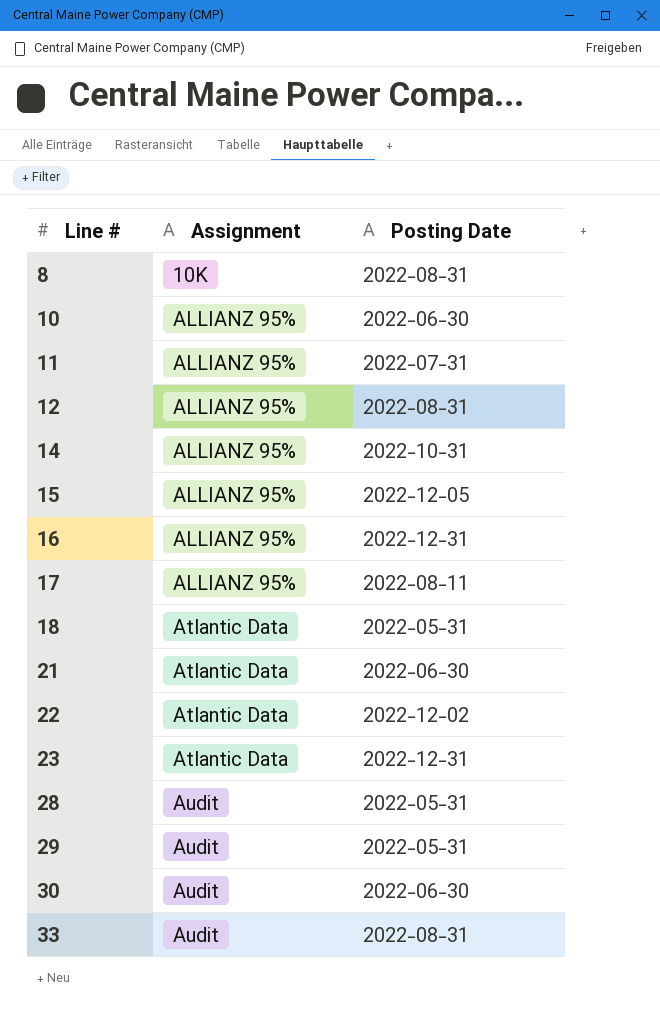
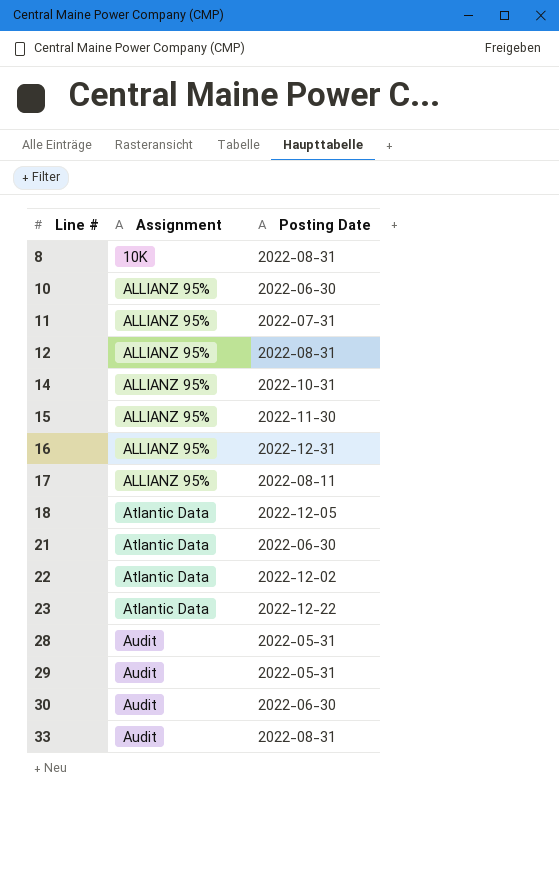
15 | Posting Date: 2022-12-05 -> 2022-11-30
18 | Posting Date: 2022-05-31 -> 2022-12-05
23 | Posting Date: 2022-12-31 -> 2022-12-22

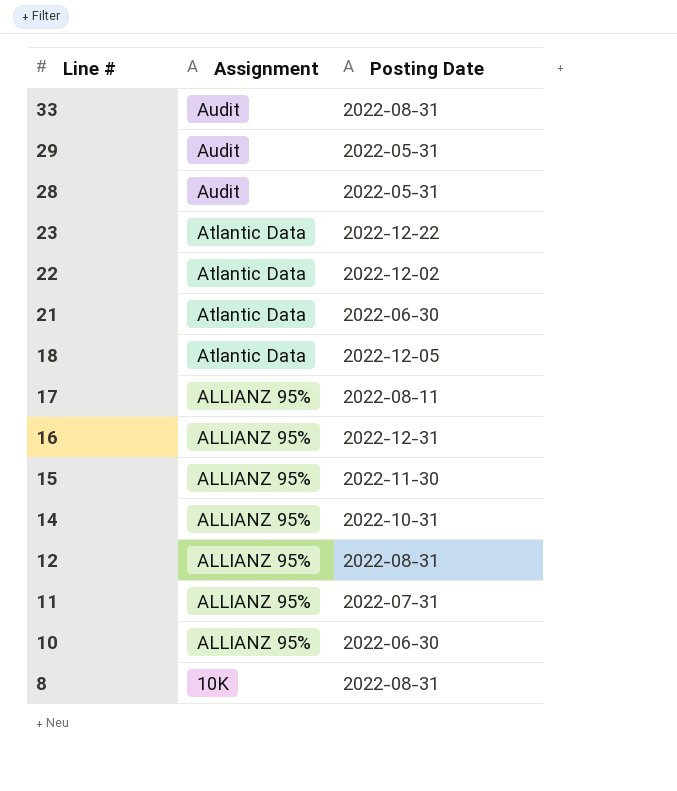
row order: Line # ascending -> Line # descending
row 30: Audit | 2022-06-30 -> none

